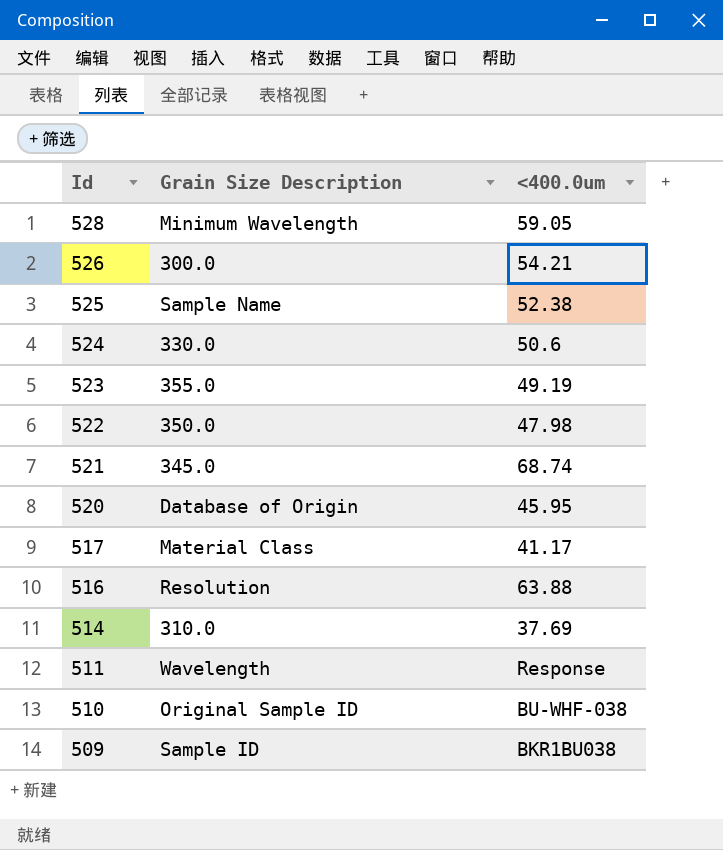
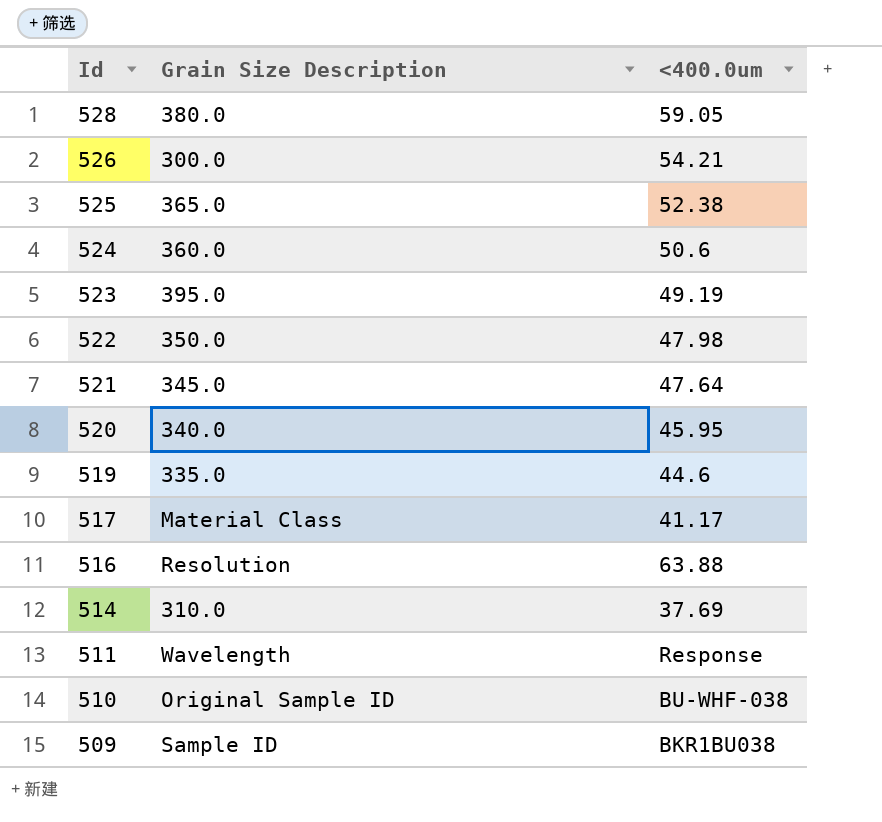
528 | Grain Size Description: Minimum Wavelength -> 380.0
525 | Grain Size Description: Sample Name -> 365.0
524 | Grain Size Description: 330.0 -> 360.0
523 | Grain Size Description: 355.0 -> 395.0
521 | <400.0um: 68.74 -> 47.64
520 | Grain Size Description: Database of Origin -> 340.0
row 519: none -> 335.0 | 44.6

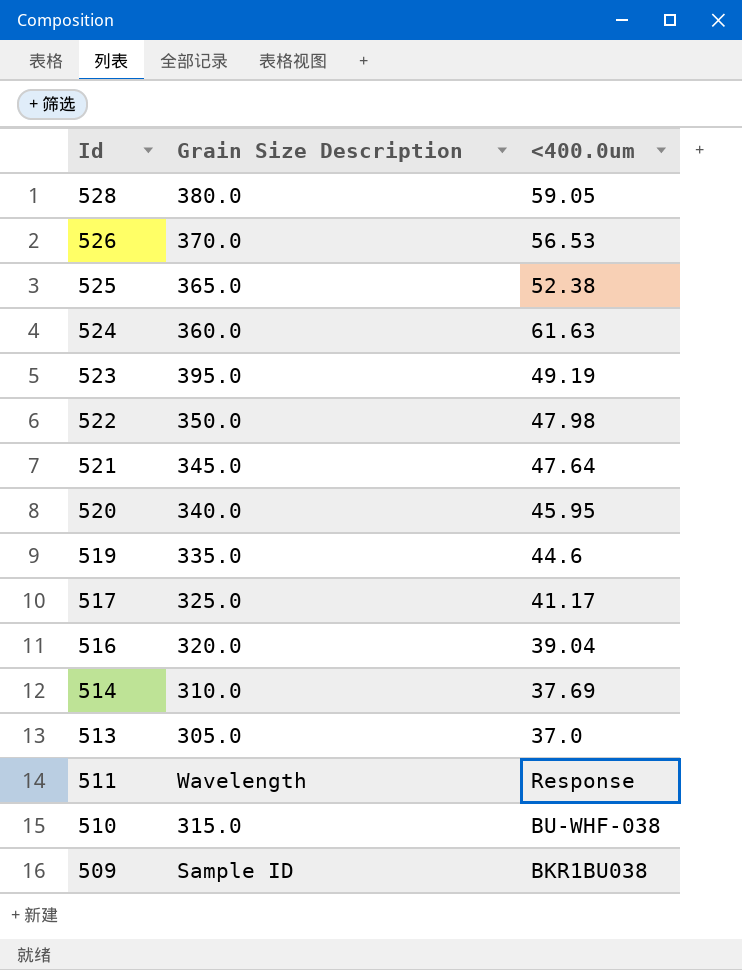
526 | Grain Size Description: 300.0 -> 370.0
526 | <400.0um: 54.21 -> 56.53
524 | <400.0um: 50.6 -> 61.63
517 | Grain Size Description: Material Class -> 325.0
516 | Grain Size Description: Resolution -> 320.0
516 | <400.0um: 63.88 -> 39.04
row 513: none -> 305.0 | 37.0
510 | Grain Size Description: Original Sample ID -> 315.0

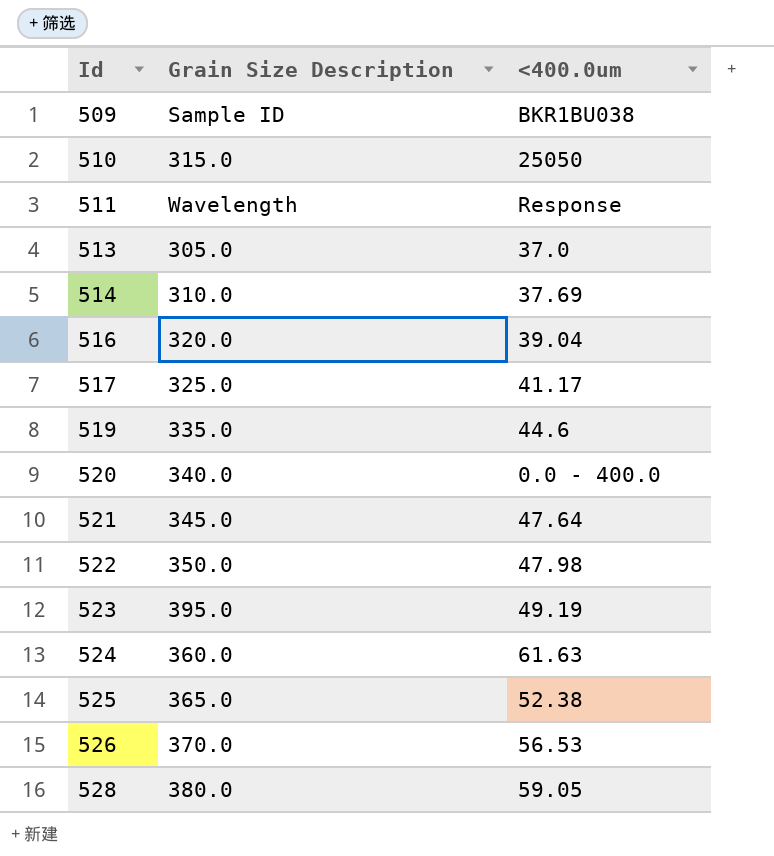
row order: Id descending -> Id ascending
510 | <400.0um: BU-WHF-038 -> 25050
520 | <400.0um: 45.95 -> 0.0 - 400.0

